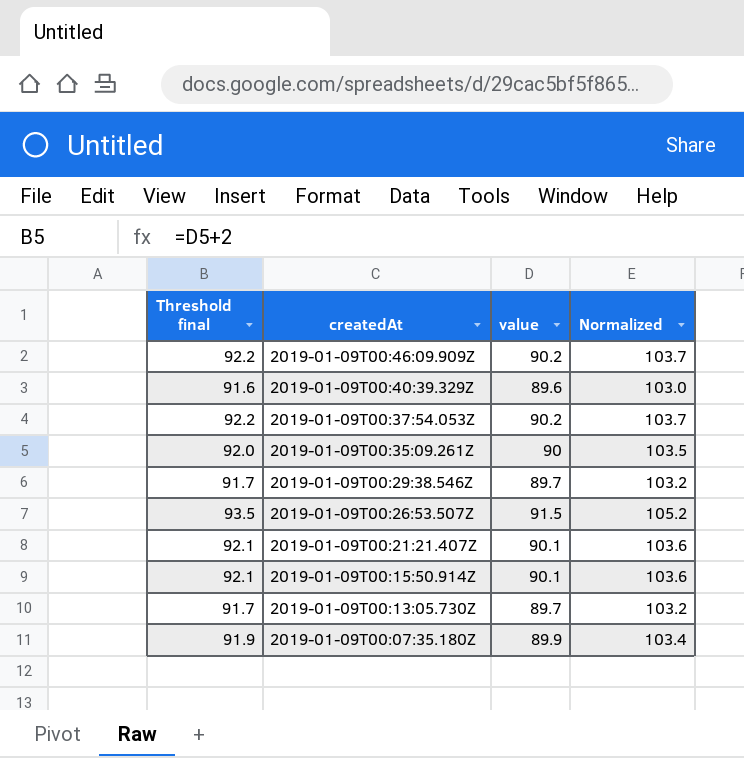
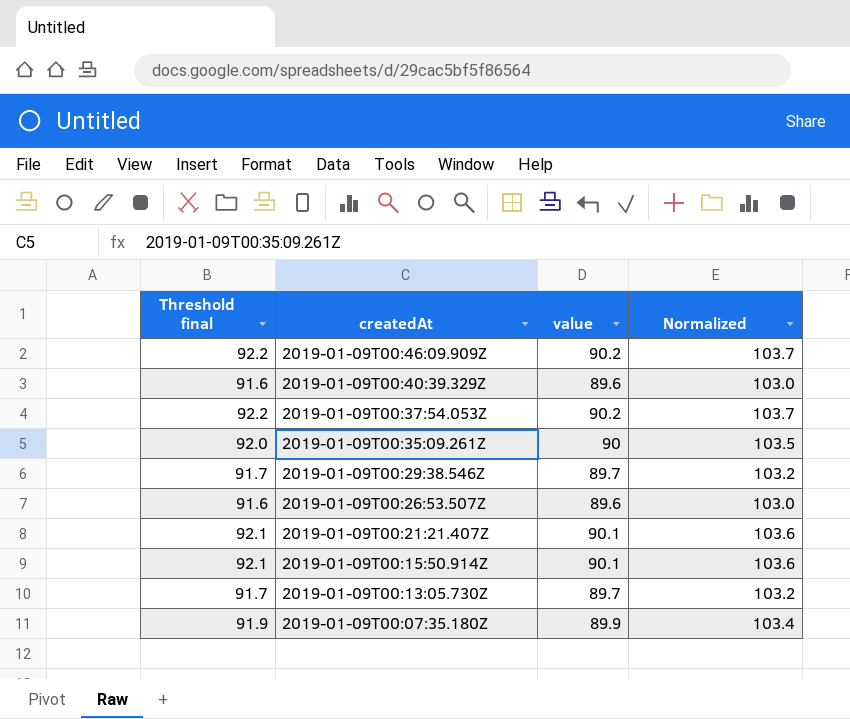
2019-01-09T00:26:53.507Z | Threshold final: 93.5 -> 91.6
2019-01-09T00:26:53.507Z | value: 91.5 -> 89.6
2019-01-09T00:26:53.507Z | Normalized: 105.2 -> 103.0

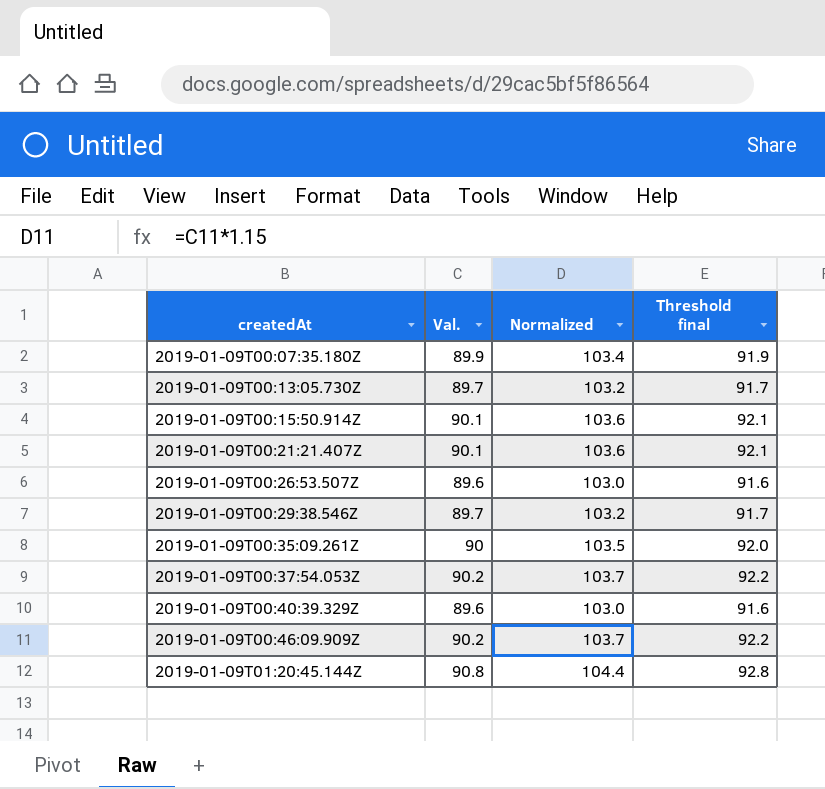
row order: createdAt descending -> createdAt ascending
column name: value -> Val.
column Threshold final | position: 1 -> 4
row 2019-01-09T01:20:45.144Z: none -> 90.8 | 104.4 | 92.8

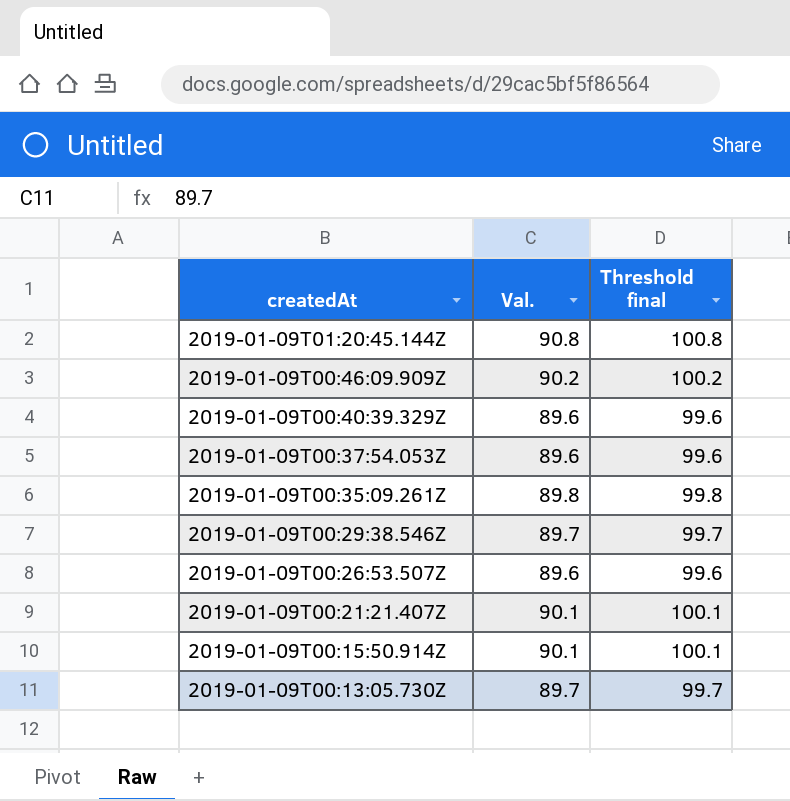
row order: createdAt ascending -> createdAt descending
column Normalized | formula: [Val.] * 1.15 -> none
column Threshold final | formula: [Val.] + 2 -> [Val.] + 10
row 2019-01-09T00:07:35.180Z: 89.9 | 103.4 | 91.9 -> none
2019-01-09T00:37:54.053Z | Val.: 90.2 -> 89.6
2019-01-09T00:35:09.261Z | Val.: 90 -> 89.8

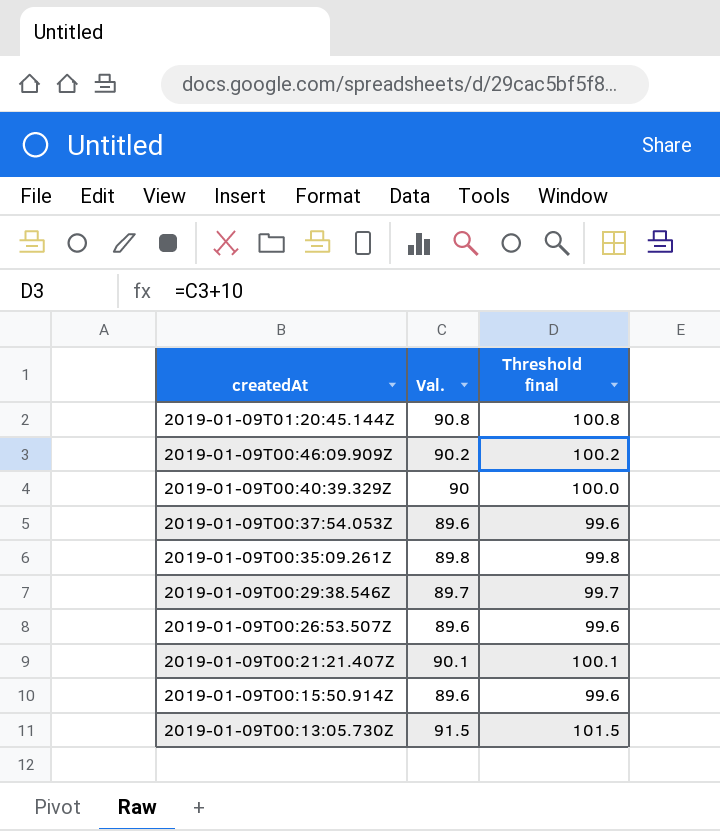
2019-01-09T00:40:39.329Z | Val.: 89.6 -> 90
2019-01-09T00:40:39.329Z | Threshold final: 99.6 -> 100.0
2019-01-09T00:15:50.914Z | Val.: 90.1 -> 89.6
2019-01-09T00:15:50.914Z | Threshold final: 100.1 -> 99.6
2019-01-09T00:13:05.730Z | Val.: 89.7 -> 91.5
2019-01-09T00:13:05.730Z | Threshold final: 99.7 -> 101.5

